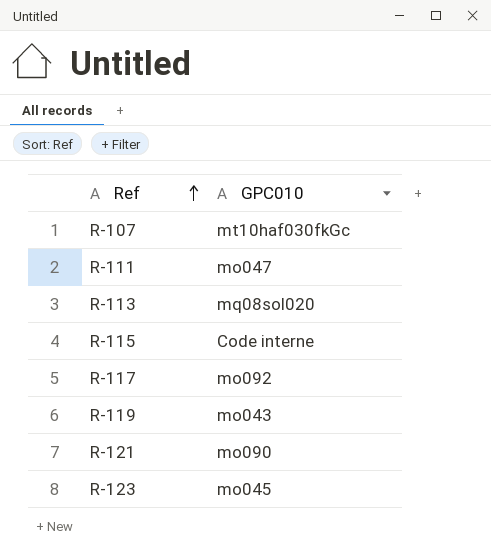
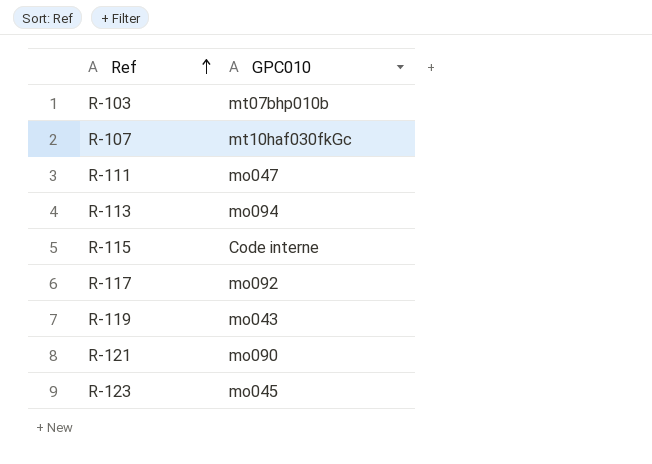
row R-103: none -> mt07bhp010b
R-113 | GPC010: mq08sol020 -> mo094

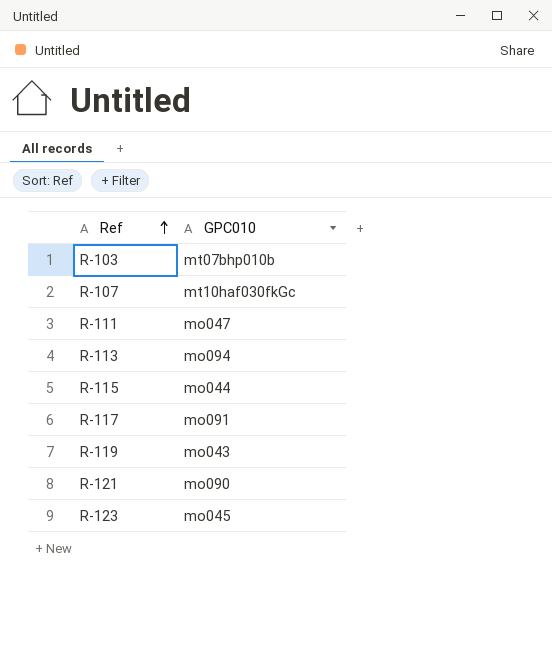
R-115 | GPC010: Code interne -> mo044
R-117 | GPC010: mo092 -> mo091

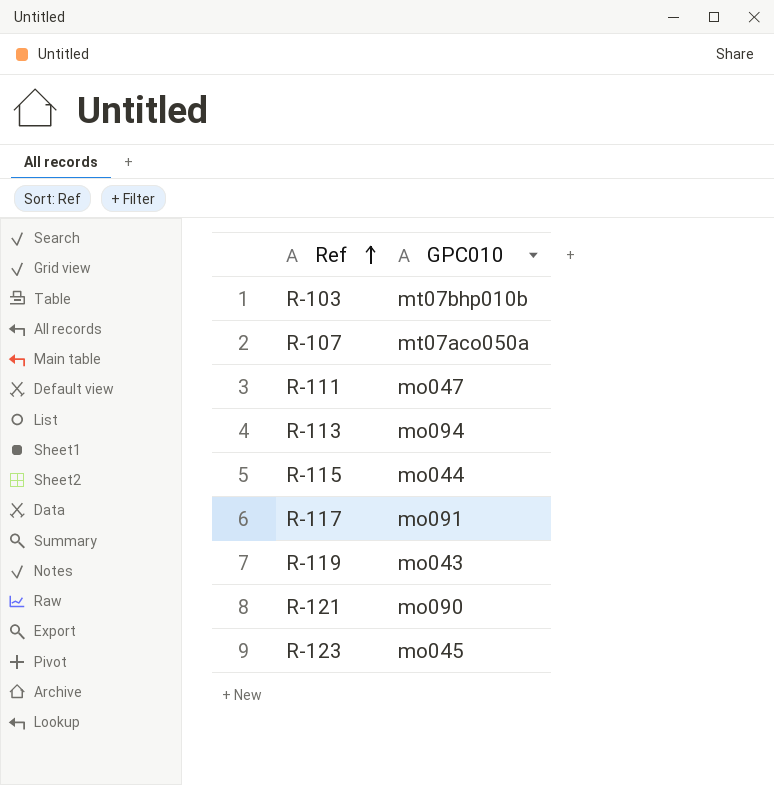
R-107 | GPC010: mt10haf030fkGc -> mt07aco050a

